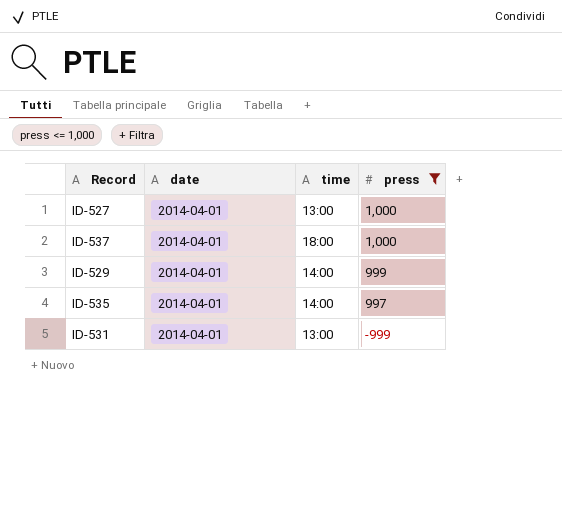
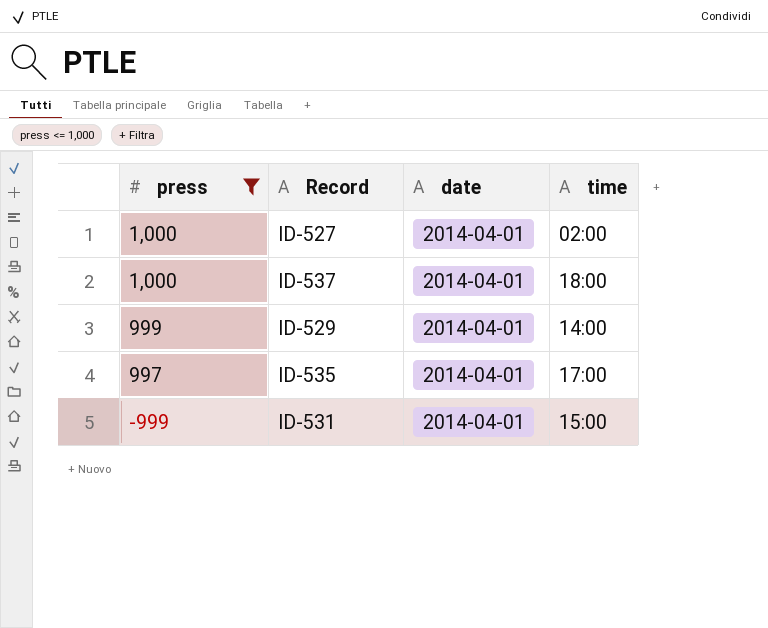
column press | position: 4 -> 1
ID-527 | time: 13:00 -> 02:00
ID-535 | time: 14:00 -> 17:00
ID-531 | time: 13:00 -> 15:00

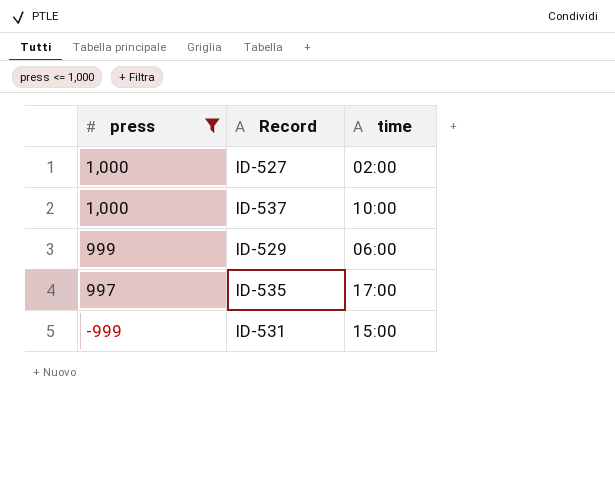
column date | position: 3 -> none
ID-537 | time: 18:00 -> 10:00
ID-529 | time: 14:00 -> 06:00

